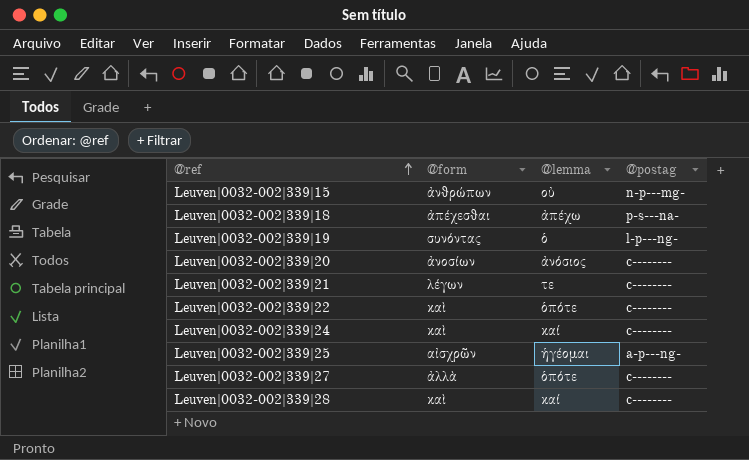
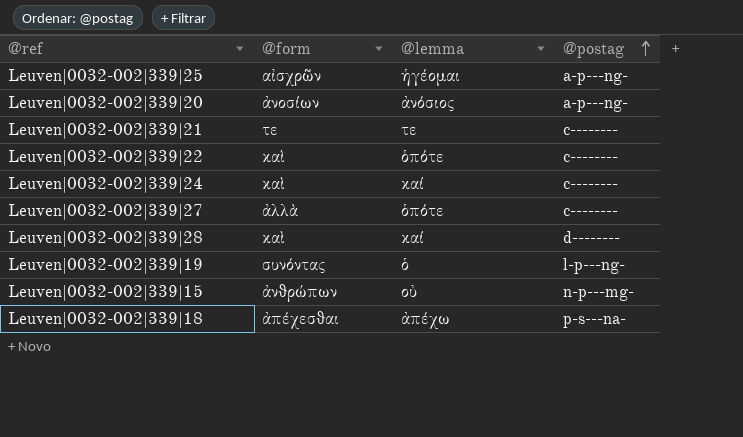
row order: @ref ascending -> @postag ascending
Leuven|0032-002|339|20 | @postag: c-------- -> a-p---ng-
Leuven|0032-002|339|21 | @form: λέγων -> τε
Leuven|0032-002|339|28 | @postag: c-------- -> d--------

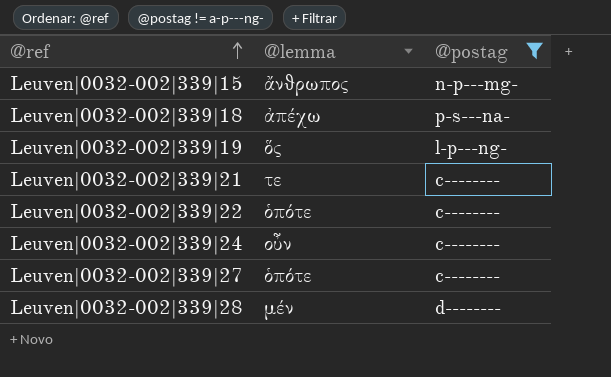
filter: none -> @postag != a-p---ng-
row order: @postag ascending -> @ref ascending
column @form | position: 2 -> none
Leuven|0032-002|339|15 | @lemma: οὐ -> ἄνθρωπος
Leuven|0032-002|339|19 | @lemma: ὁ -> ὅς
Leuven|0032-002|339|24 | @lemma: καί -> οὖν
Leuven|0032-002|339|28 | @lemma: καί -> μέν

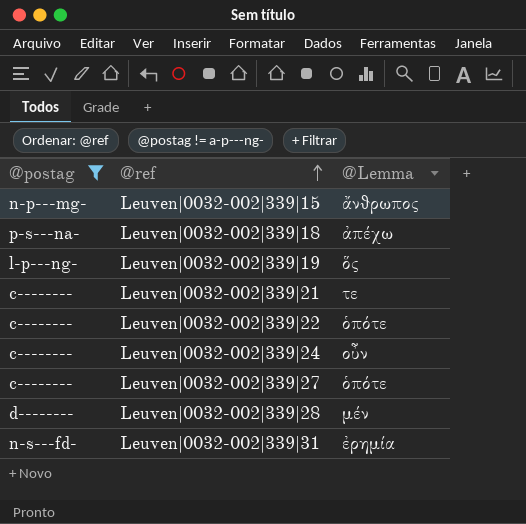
column @postag | position: 3 -> 1
column name: @lemma -> @Lemma
row Leuven|0032-002|339|31: none -> n-s---fd- | ἐρημία

